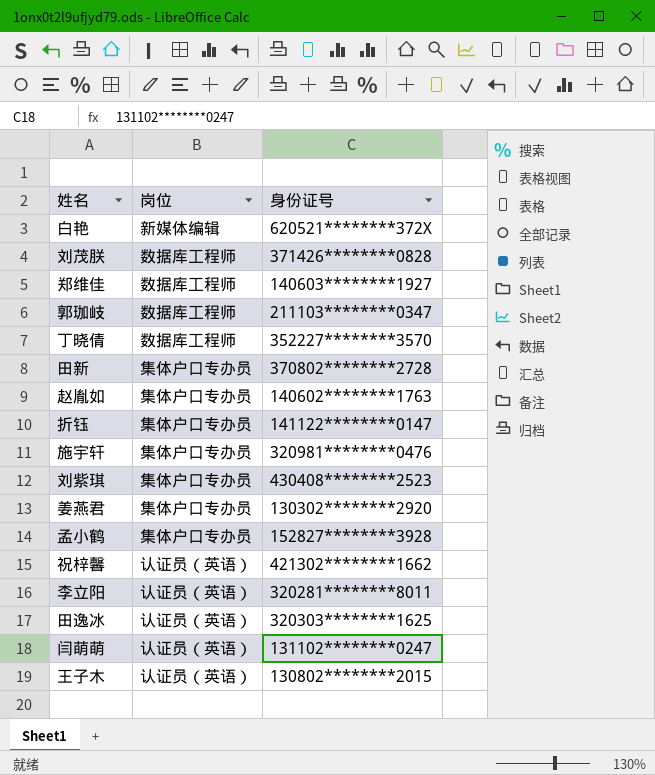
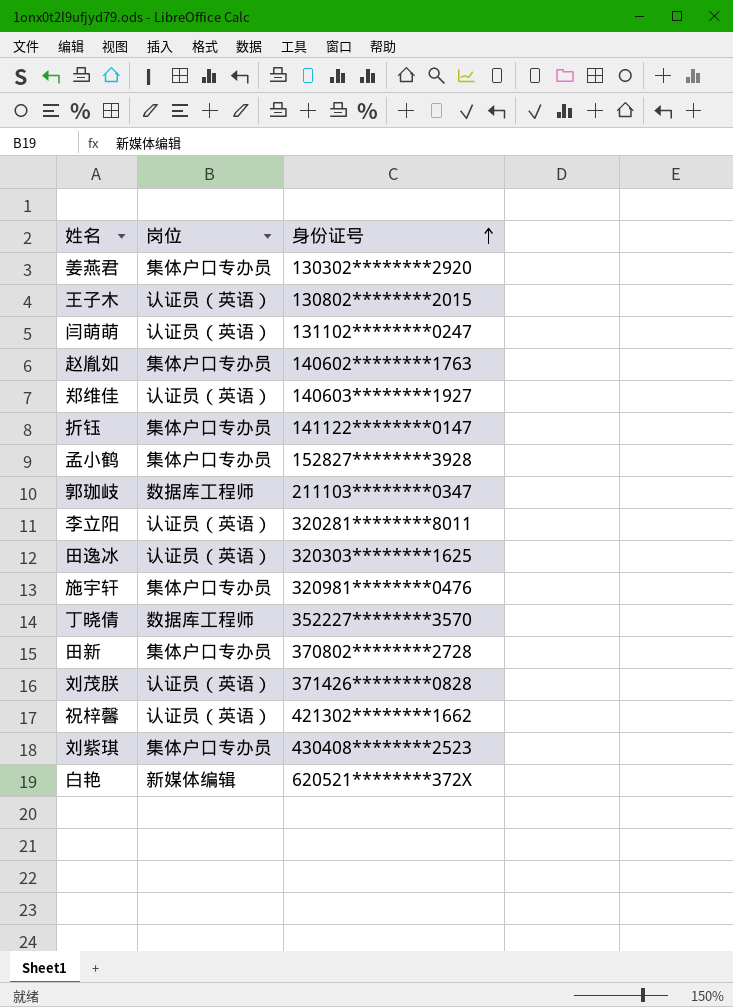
row order: none -> 身份证号 ascending
郑维佳 | 岗位: 数据库工程师 -> 认证员（英语）
刘茂朕 | 岗位: 数据库工程师 -> 认证员（英语）

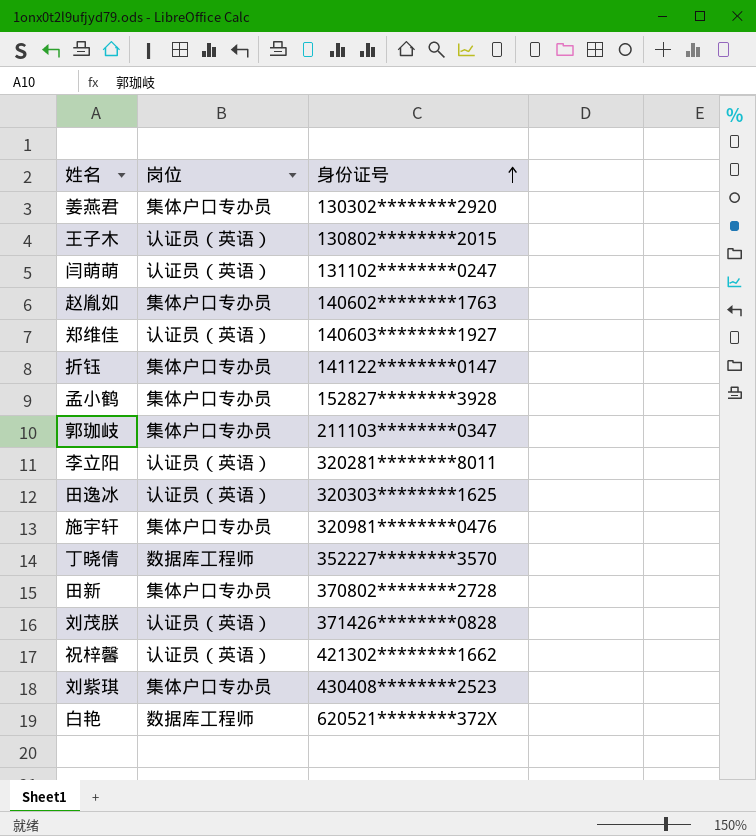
郭珈岐 | 岗位: 数据库工程师 -> 集体户口专办员
白艳 | 岗位: 新媒体编辑 -> 数据库工程师

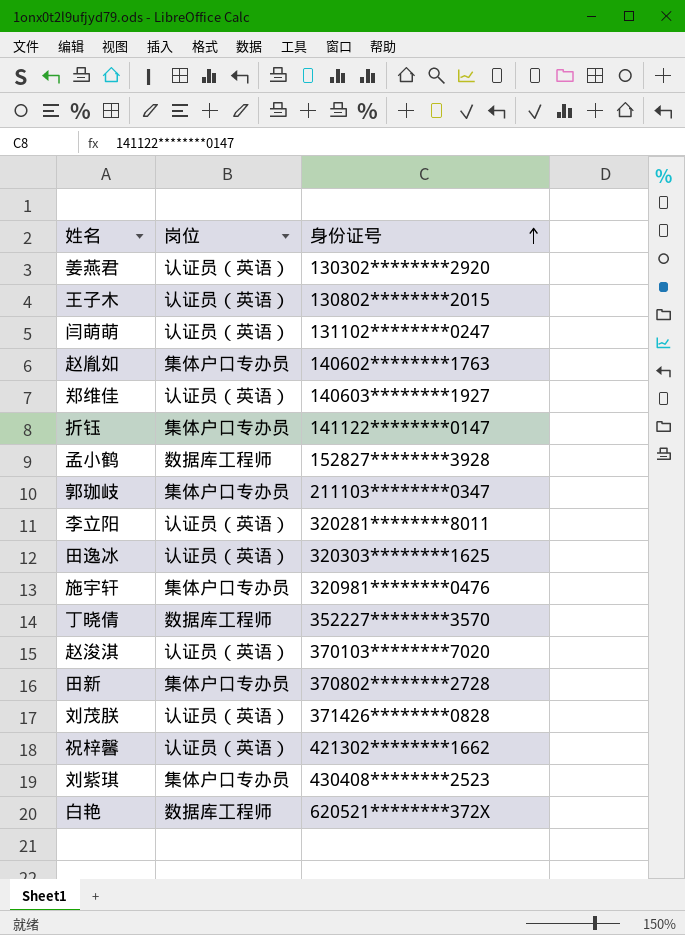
姜燕君 | 岗位: 集体户口专办员 -> 认证员（英语）
孟小鹤 | 岗位: 集体户口专办员 -> 数据库工程师
row 赵浚淇: none -> 认证员（英语） | 370103********7020

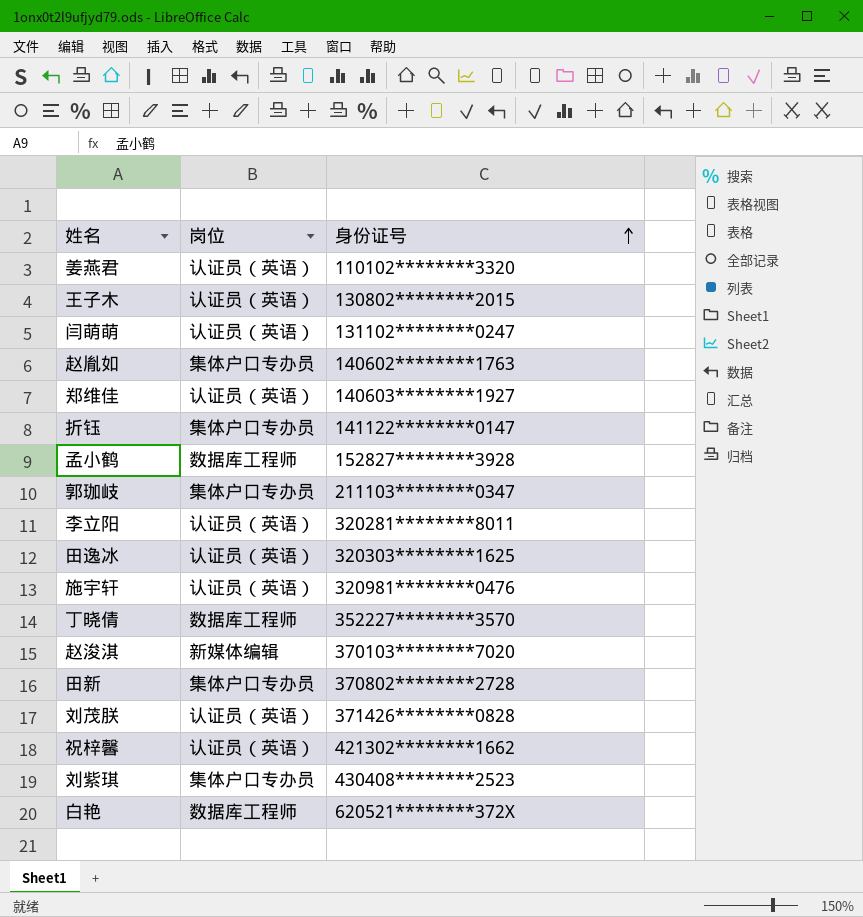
姜燕君 | 身份证号: 130302********2920 -> 110102********3320
施宇轩 | 岗位: 集体户口专办员 -> 认证员（英语）
赵浚淇 | 岗位: 认证员（英语） -> 新媒体编辑

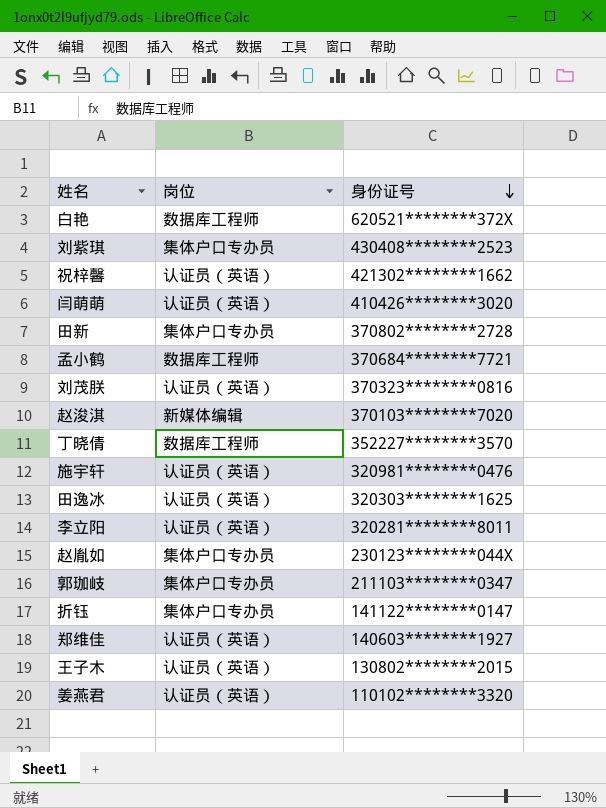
row order: 身份证号 ascending -> 身份证号 descending
闫萌萌 | 身份证号: 131102********0247 -> 410426********3020
孟小鹤 | 身份证号: 152827********3928 -> 370684********7721
刘茂朕 | 身份证号: 371426********0828 -> 370323********0816
赵胤如 | 身份证号: 140602********1763 -> 230123********044X

